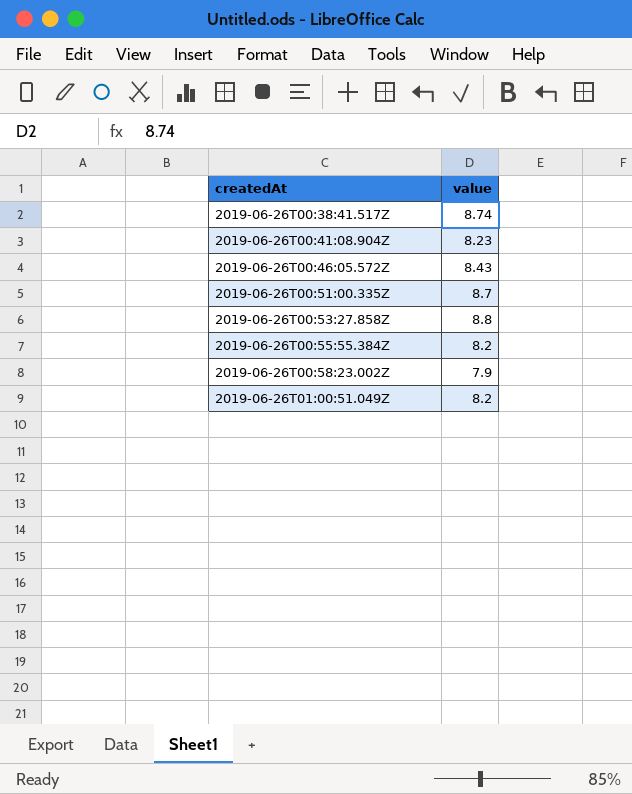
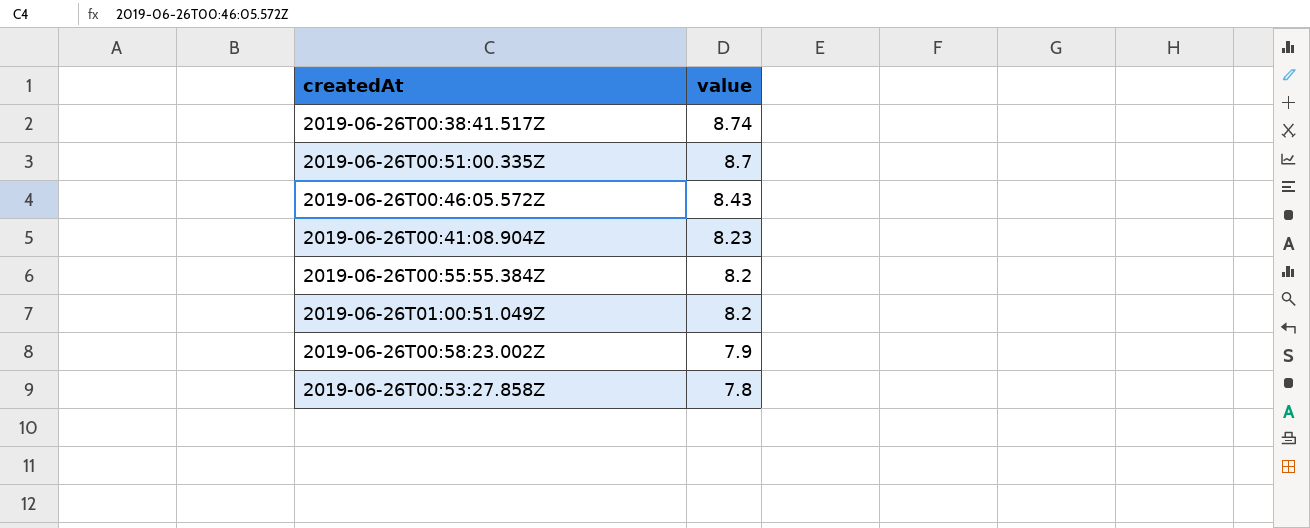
row order: createdAt ascending -> value descending
2019-06-26T00:53:27.858Z | value: 8.8 -> 7.8

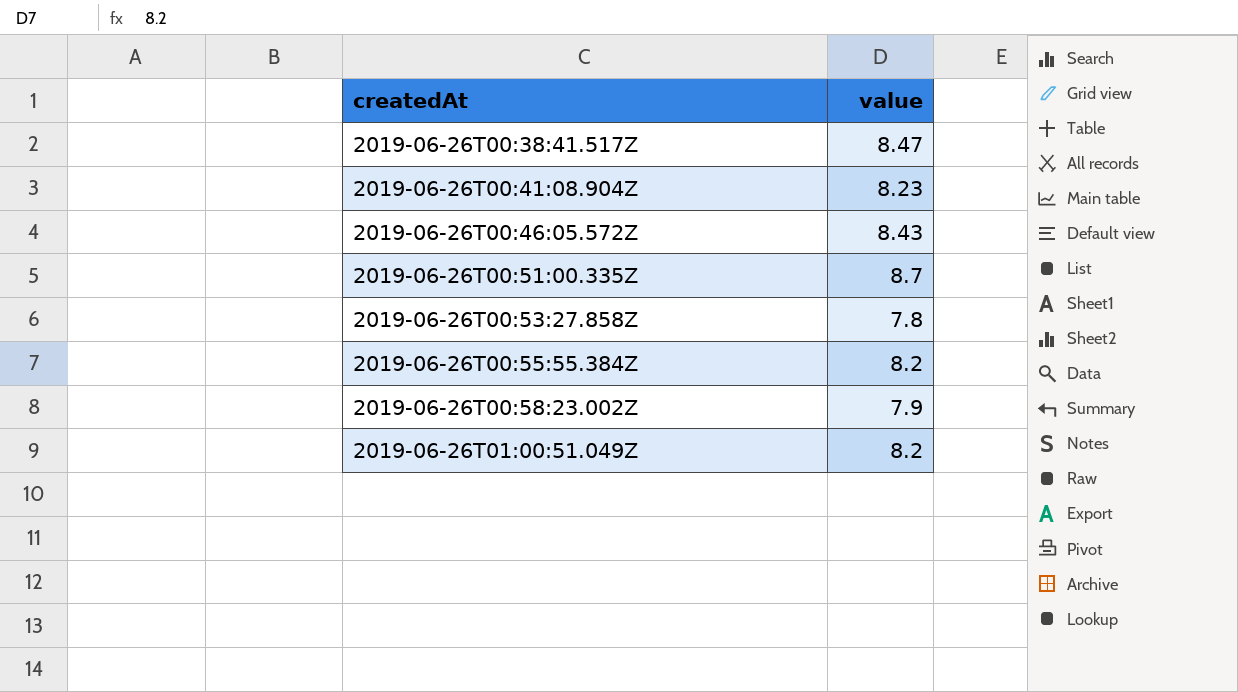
row order: value descending -> createdAt ascending
2019-06-26T00:38:41.517Z | value: 8.74 -> 8.47

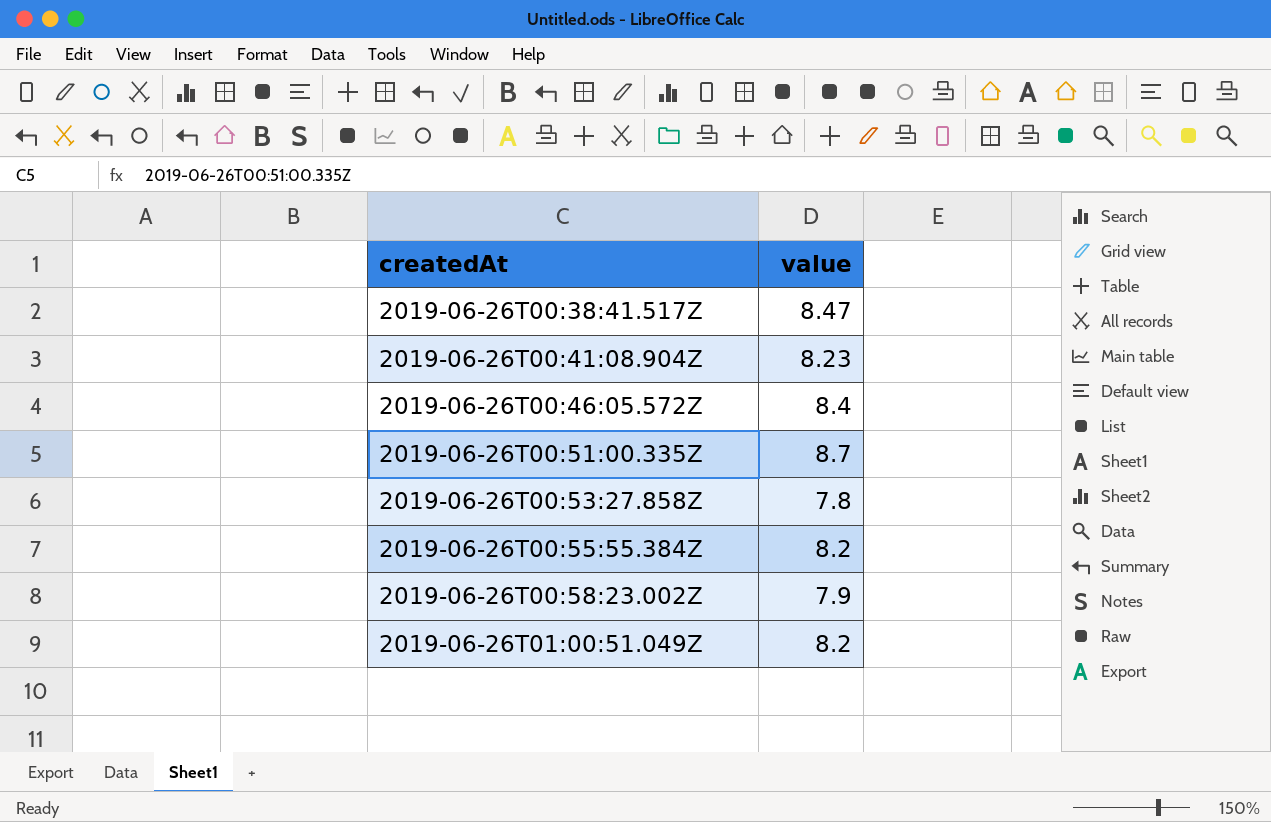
2019-06-26T00:46:05.572Z | value: 8.43 -> 8.4

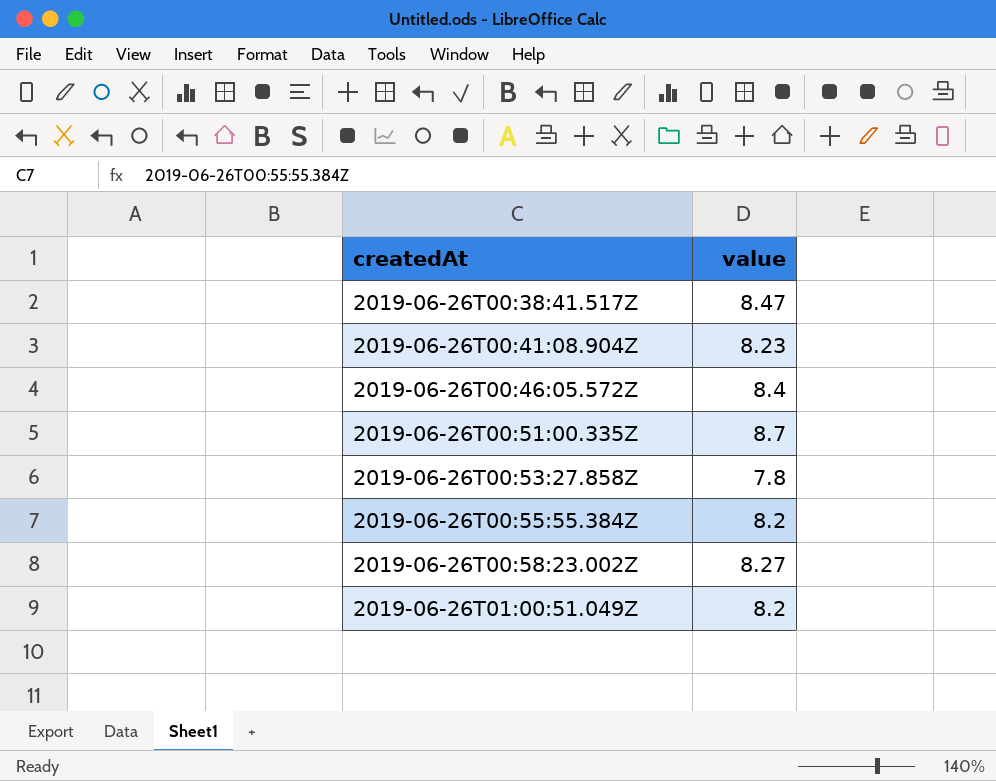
2019-06-26T00:58:23.002Z | value: 7.9 -> 8.27

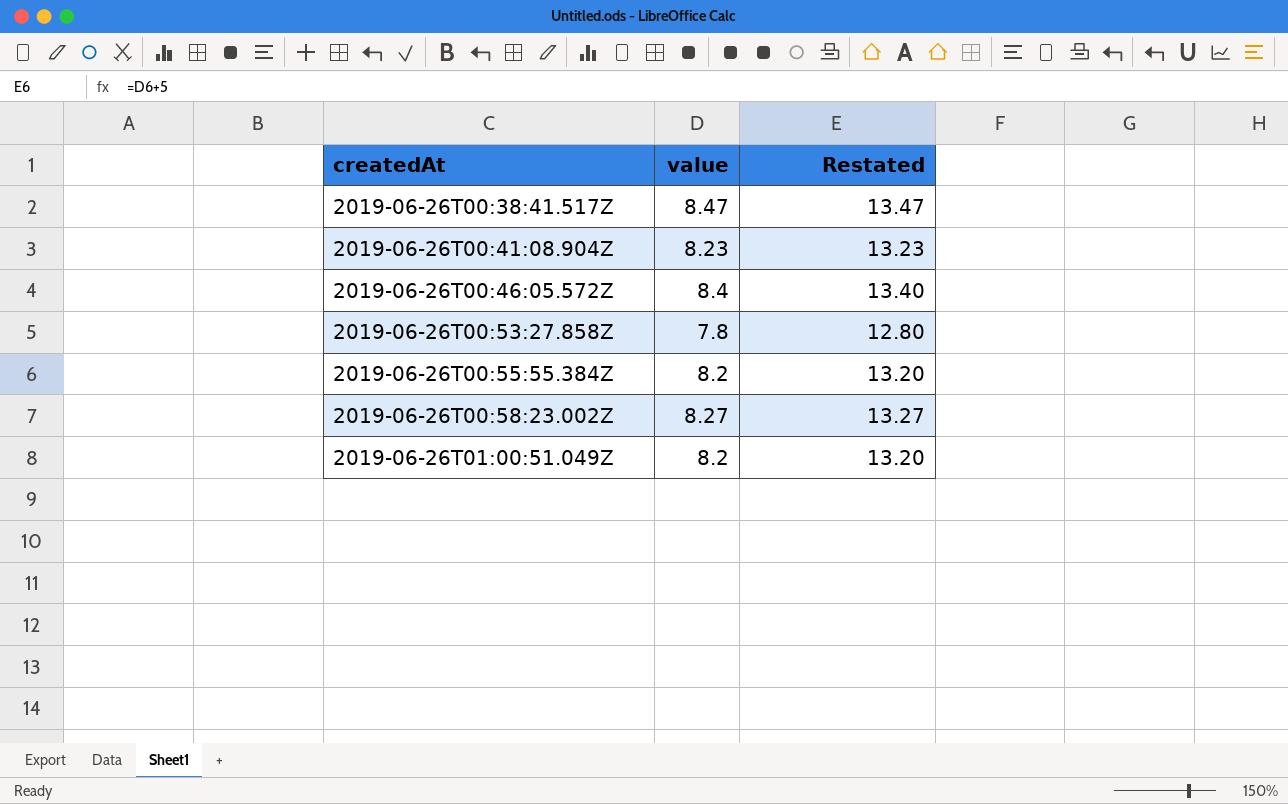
column Restated | formula: none -> [value] + 5
row 2019-06-26T00:51:00.335Z: 8.7 -> none

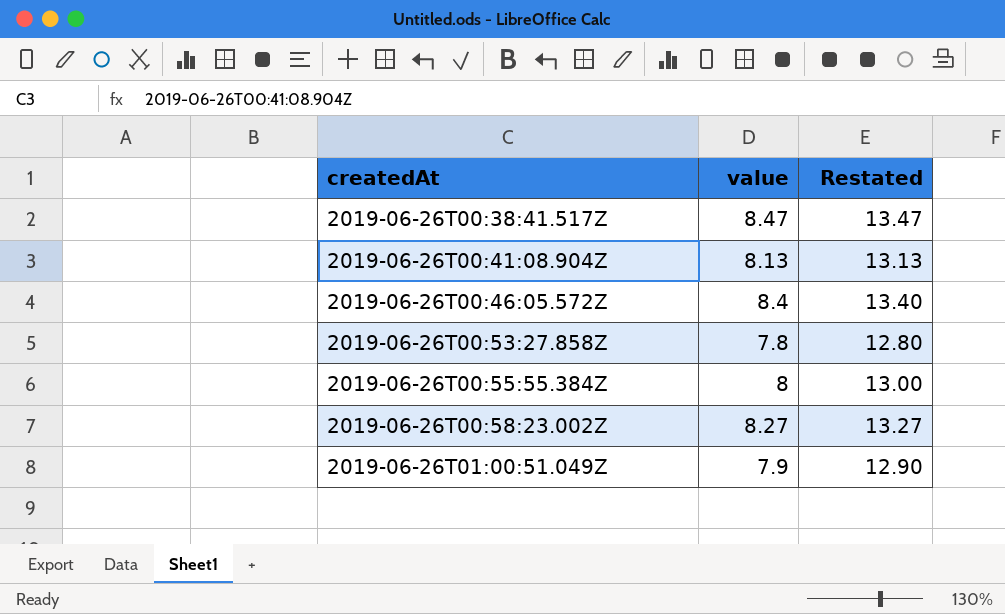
2019-06-26T00:41:08.904Z | value: 8.23 -> 8.13
2019-06-26T00:41:08.904Z | Restated: 13.23 -> 13.13
2019-06-26T00:55:55.384Z | value: 8.2 -> 8
2019-06-26T00:55:55.384Z | Restated: 13.20 -> 13.00
2019-06-26T01:00:51.049Z | value: 8.2 -> 7.9
2019-06-26T01:00:51.049Z | Restated: 13.20 -> 12.90

